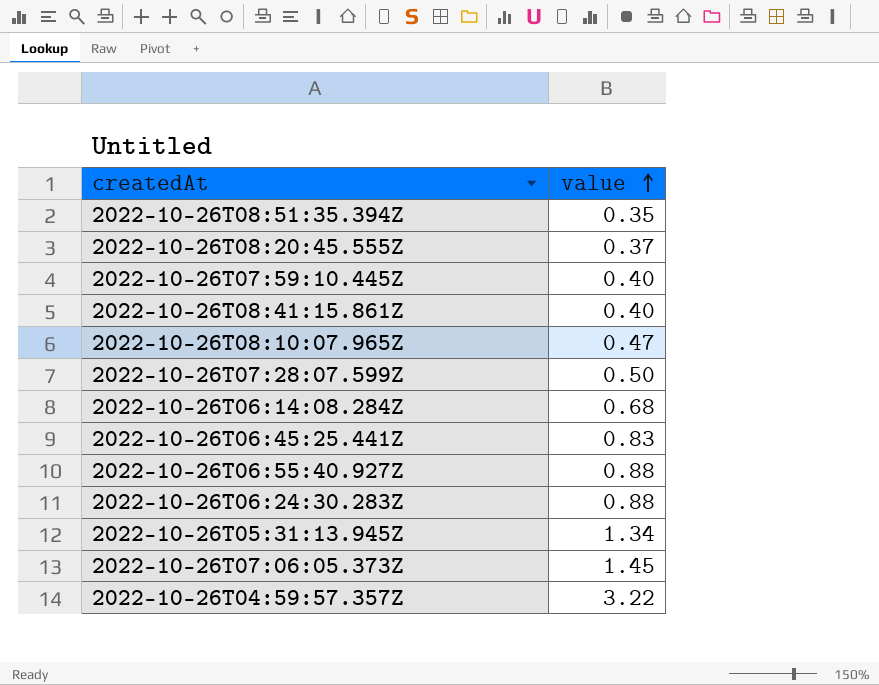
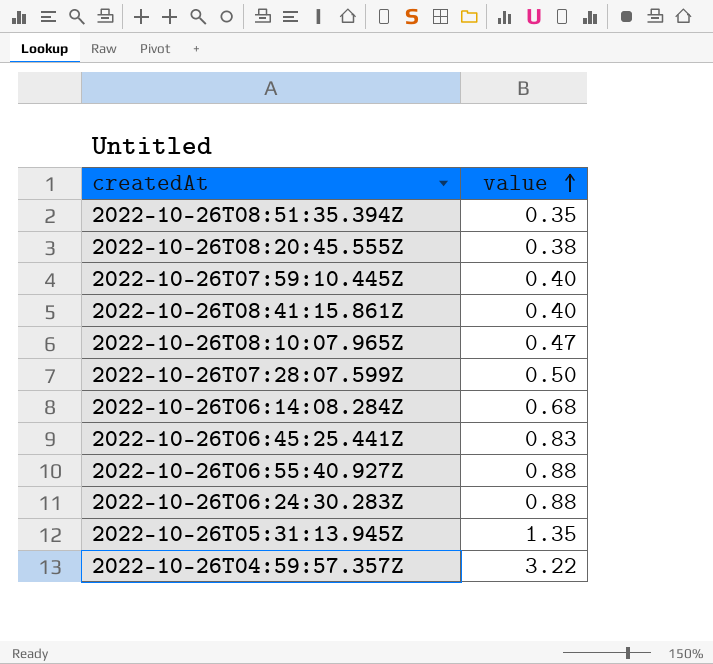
row 2022-10-26T07:06:05.373Z: 1.45 -> none
2022-10-26T08:20:45.555Z | value: 0.37 -> 0.38
2022-10-26T05:31:13.945Z | value: 1.34 -> 1.35

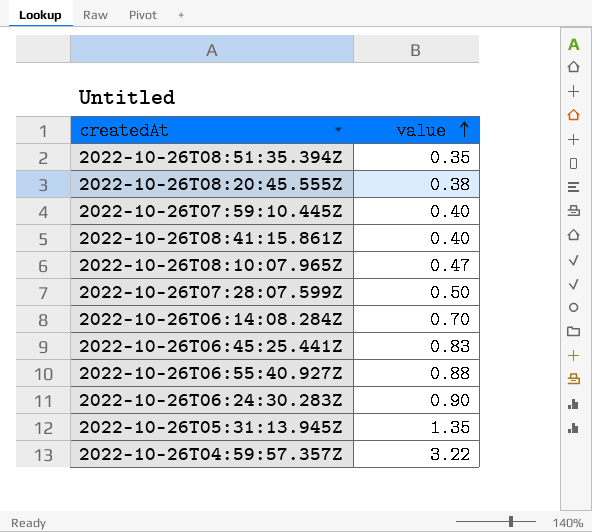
2022-10-26T06:14:08.284Z | value: 0.68 -> 0.70
2022-10-26T06:24:30.283Z | value: 0.88 -> 0.90

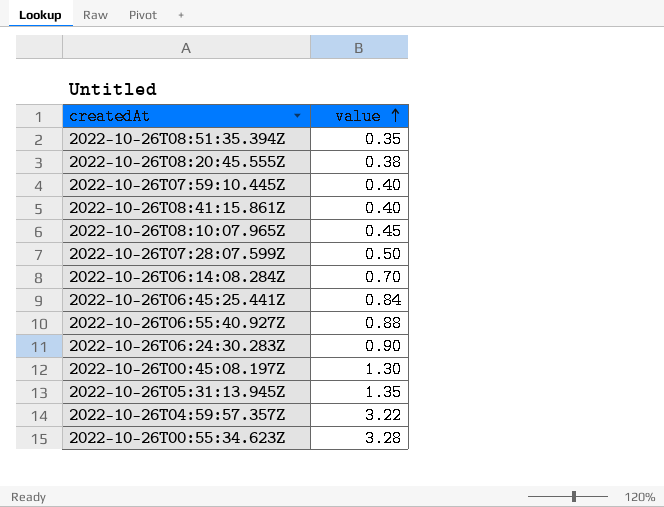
2022-10-26T08:10:07.965Z | value: 0.47 -> 0.45
2022-10-26T06:45:25.441Z | value: 0.83 -> 0.84
row 2022-10-26T00:45:08.197Z: none -> 1.30
row 2022-10-26T00:55:34.623Z: none -> 3.28

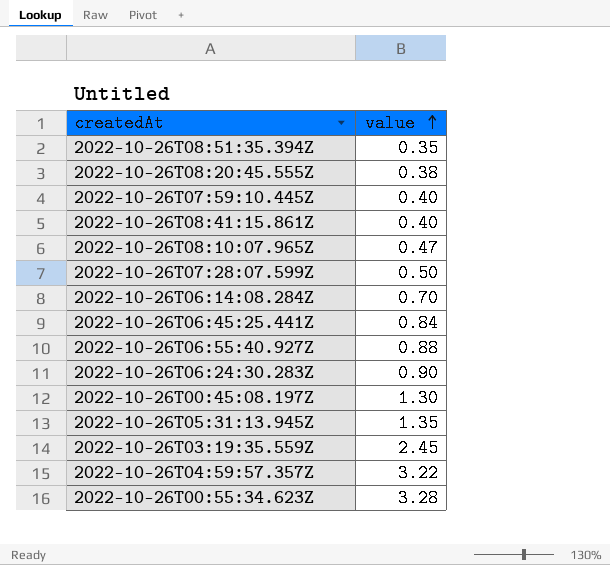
2022-10-26T08:10:07.965Z | value: 0.45 -> 0.47
row 2022-10-26T03:19:35.559Z: none -> 2.45

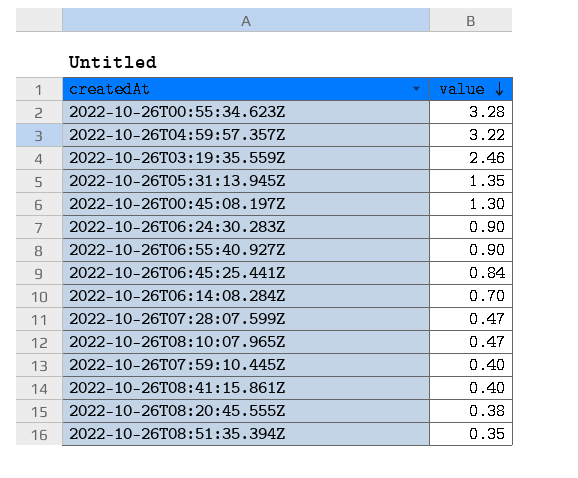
row order: value ascending -> value descending
2022-10-26T03:19:35.559Z | value: 2.45 -> 2.46
2022-10-26T06:55:40.927Z | value: 0.88 -> 0.90
2022-10-26T07:28:07.599Z | value: 0.50 -> 0.47

